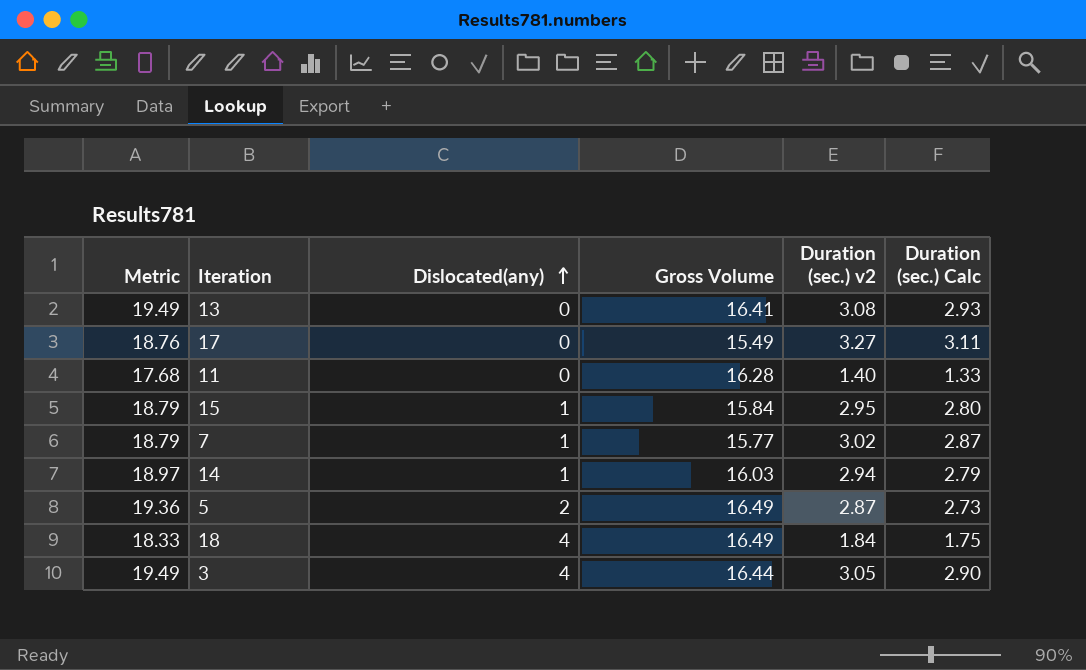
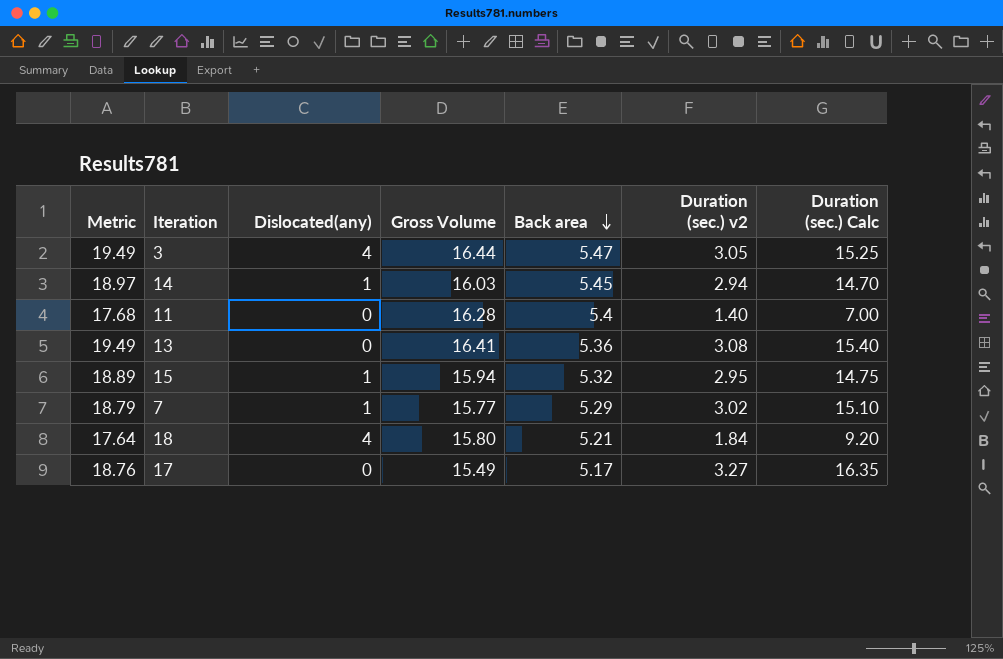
row order: Dislocated(any) ascending -> Back area descending
column Back area | position: none -> 5
column Duration (sec.) Calc | formula: [Duration (sec.) v2] * 0.95 -> [Duration (sec.) v2] * 5
row 5: 19.36 | 2 | 16.49 | 2.87 | 2.73 -> none
15 | Metric: 18.79 -> 18.89
15 | Gross Volume: 15.84 -> 15.94
18 | Metric: 18.33 -> 17.64
18 | Gross Volume: 16.49 -> 15.80

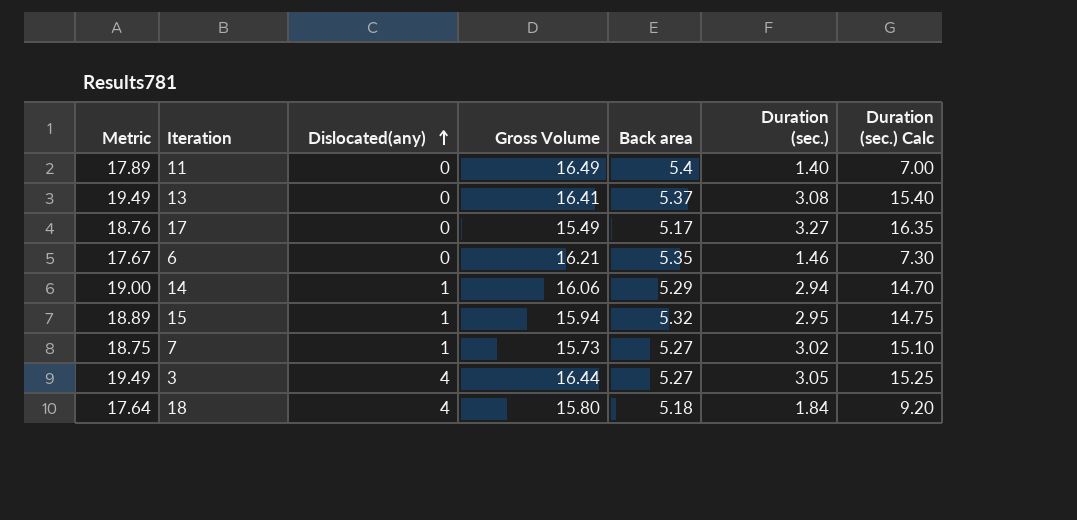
row order: Back area descending -> Dislocated(any) ascending
column name: Duration (sec.) v2 -> Duration (sec.)
11 | Metric: 17.68 -> 17.89
11 | Gross Volume: 16.28 -> 16.49
13 | Back area: 5.36 -> 5.37
row 6: none -> 17.67 | 0 | 16.21 | 5.35 | 1.46 | 7.30
14 | Metric: 18.97 -> 19.00
14 | Gross Volume: 16.03 -> 16.06
14 | Back area: 5.45 -> 5.29
7 | Metric: 18.79 -> 18.75
7 | Gross Volume: 15.77 -> 15.73
7 | Back area: 5.29 -> 5.27
3 | Back area: 5.47 -> 5.27
18 | Back area: 5.21 -> 5.18

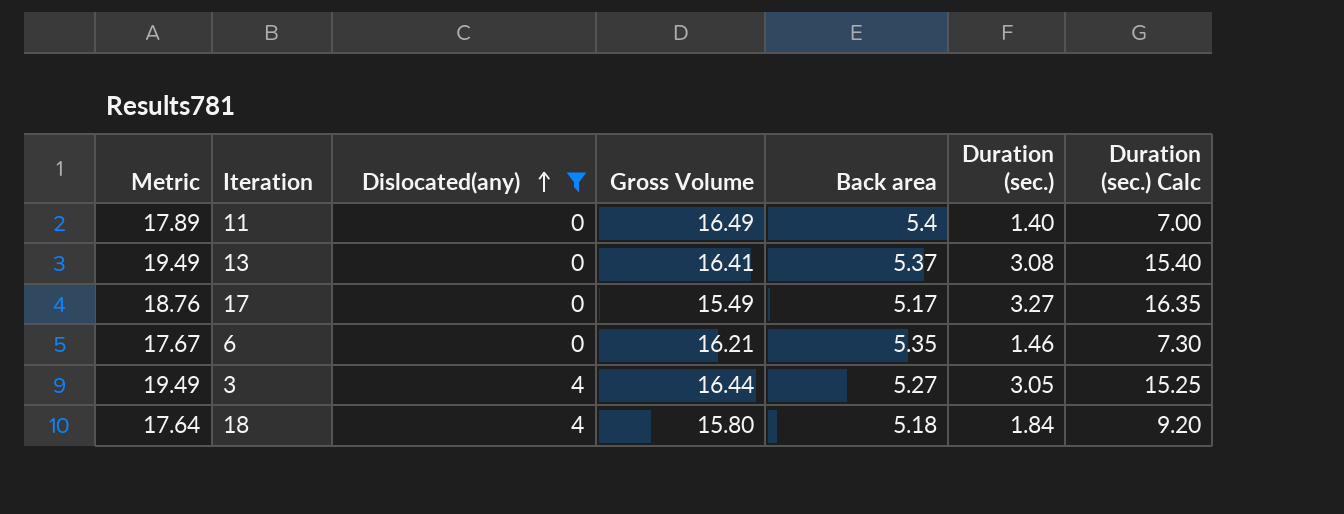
filter: none -> Dislocated(any) != 1

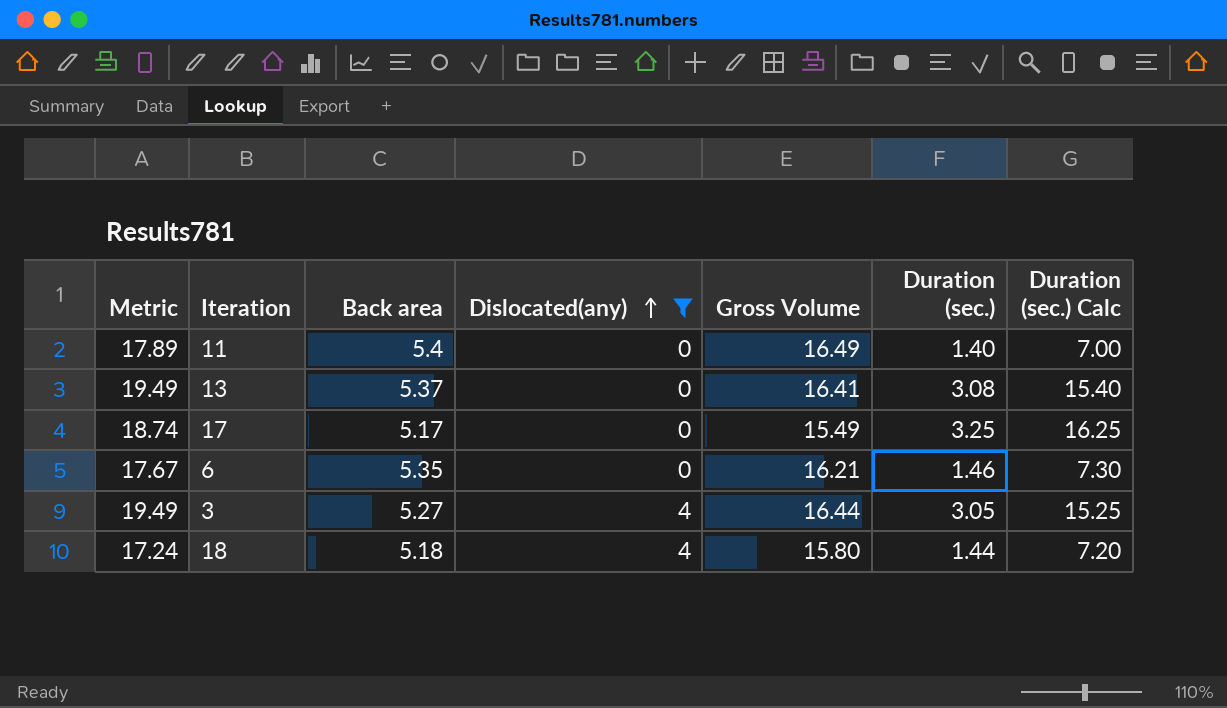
column Back area | position: 5 -> 3
17 | Metric: 18.76 -> 18.74
17 | Duration (sec.): 3.27 -> 3.25
17 | Duration (sec.) Calc: 16.35 -> 16.25
18 | Metric: 17.64 -> 17.24
18 | Duration (sec.): 1.84 -> 1.44
18 | Duration (sec.) Calc: 9.20 -> 7.20

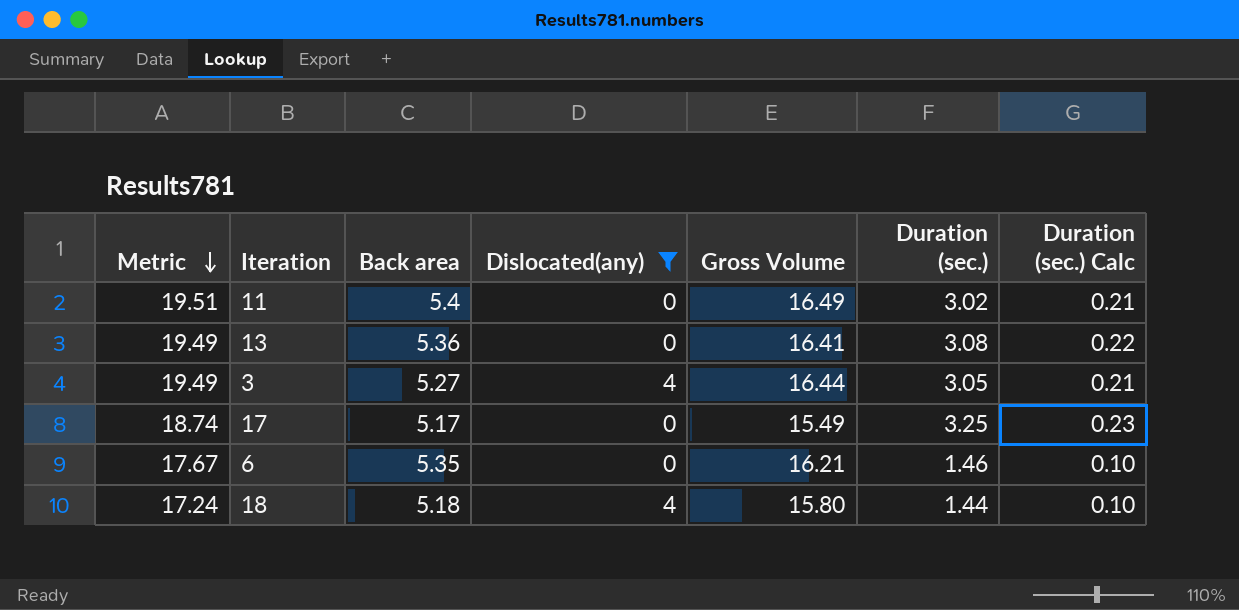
row order: Dislocated(any) ascending -> Metric descending
column Duration (sec.) Calc | formula: [Duration (sec.)] * 5 -> [Duration (sec.)] * 0.07
11 | Metric: 17.89 -> 19.51
11 | Duration (sec.): 1.40 -> 3.02
13 | Back area: 5.37 -> 5.36

